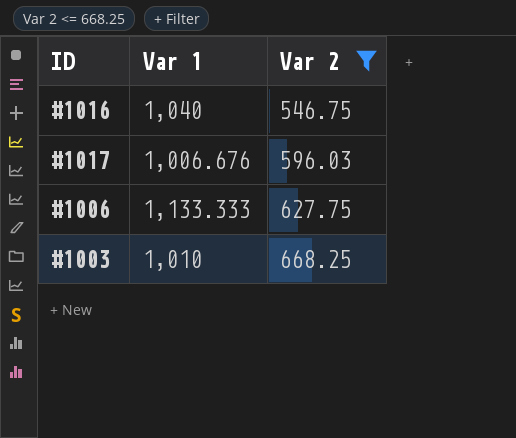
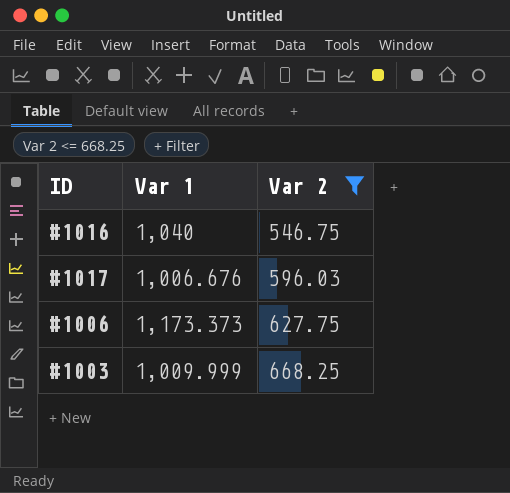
#1006 | Var 1: 1,133.333 -> 1,173.373
#1003 | Var 1: 1,010 -> 1,009.999

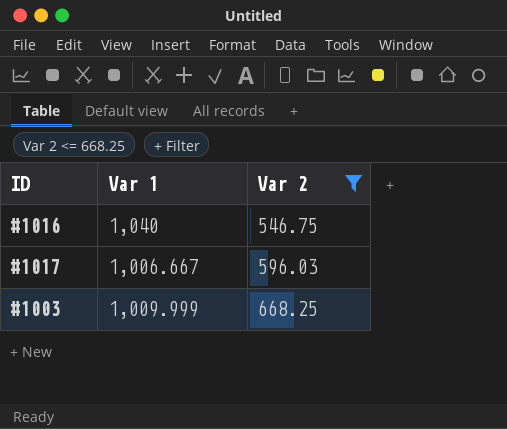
row #1006: 1,173.373 | 627.75 -> none
#1017 | Var 1: 1,006.676 -> 1,006.667

